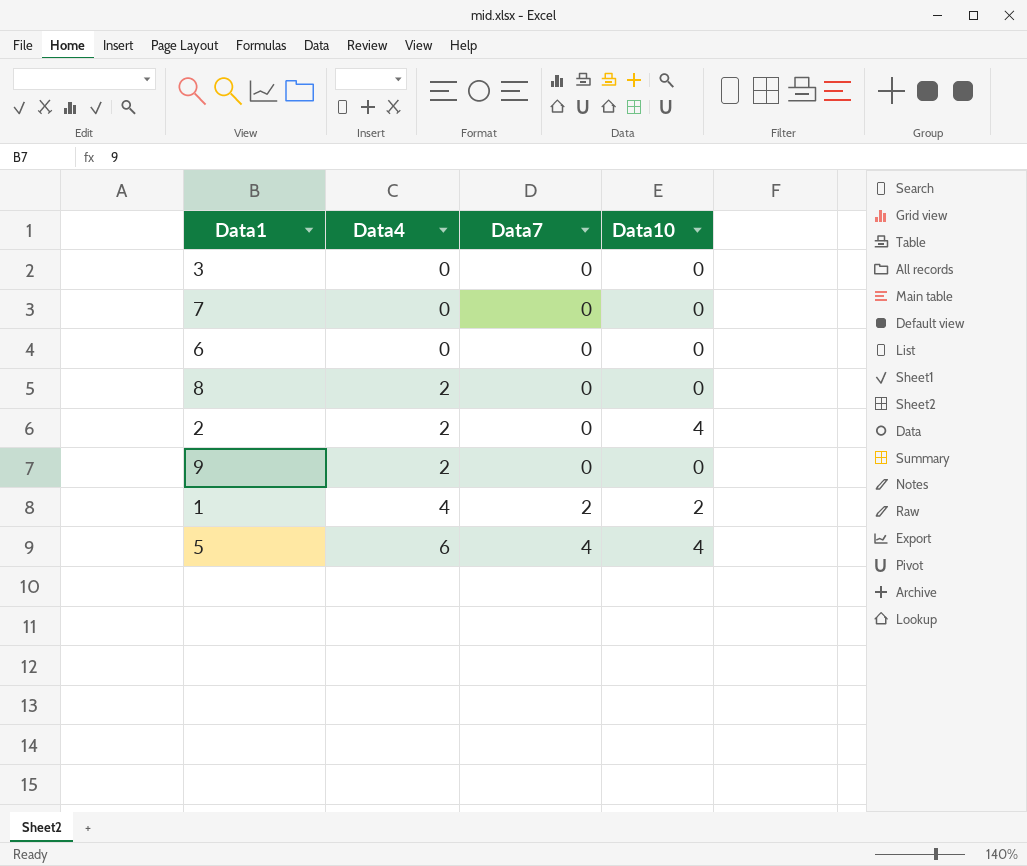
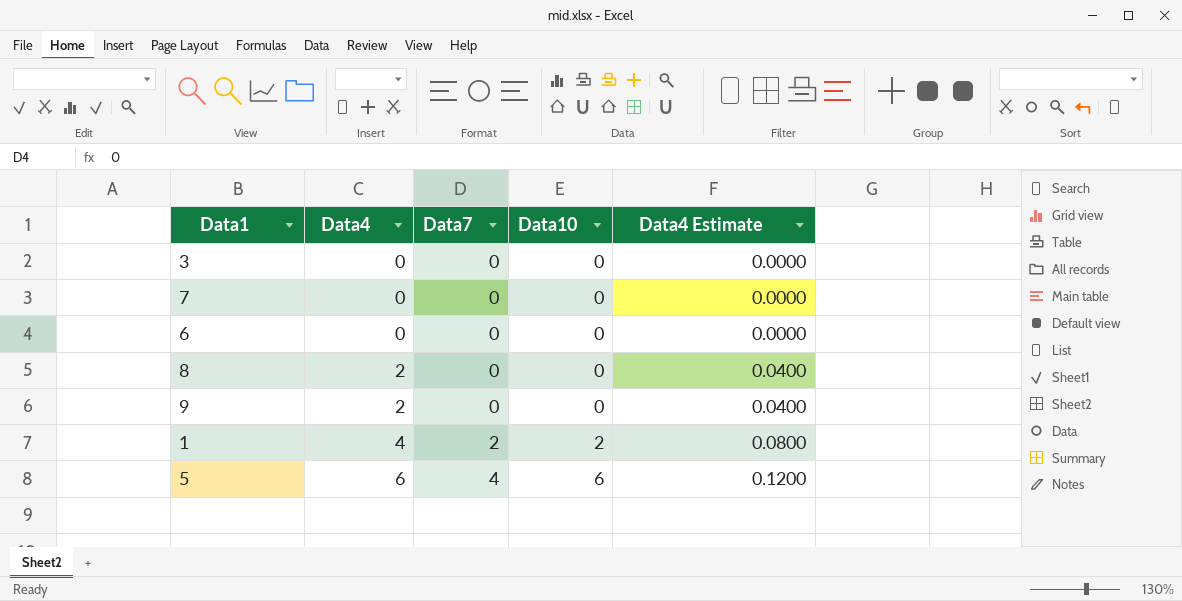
column Data4 Estimate | formula: none -> [Data4] * 0.02
row 2: 2 | 0 | 4 -> none
5 | Data10: 4 -> 6

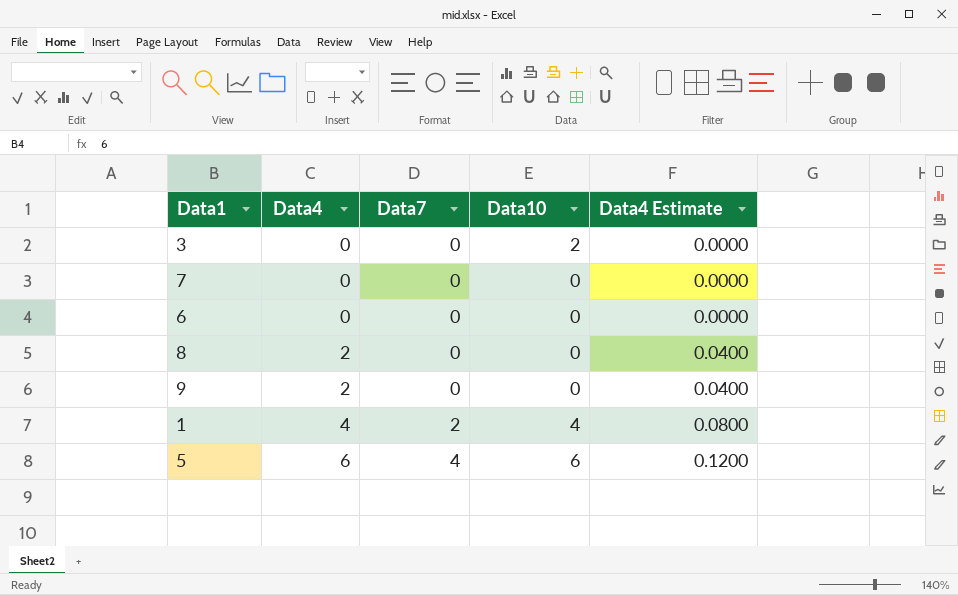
3 | Data10: 0 -> 2
1 | Data10: 2 -> 4

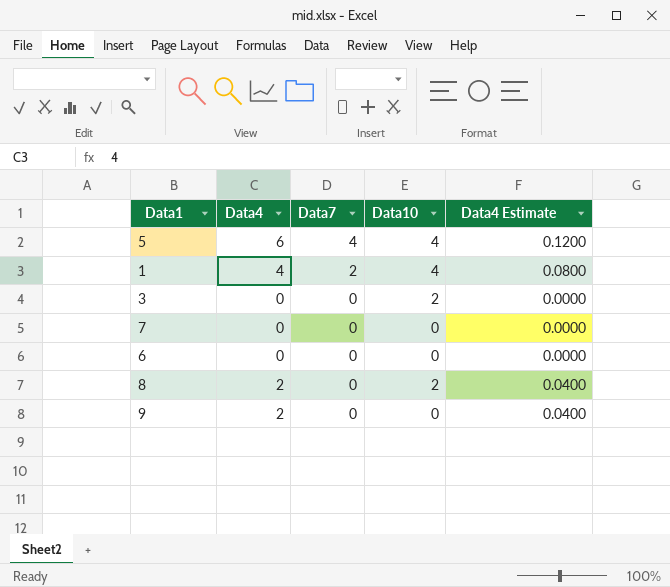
row order: Data4 ascending -> Data7 descending
5 | Data10: 6 -> 4
8 | Data10: 0 -> 2

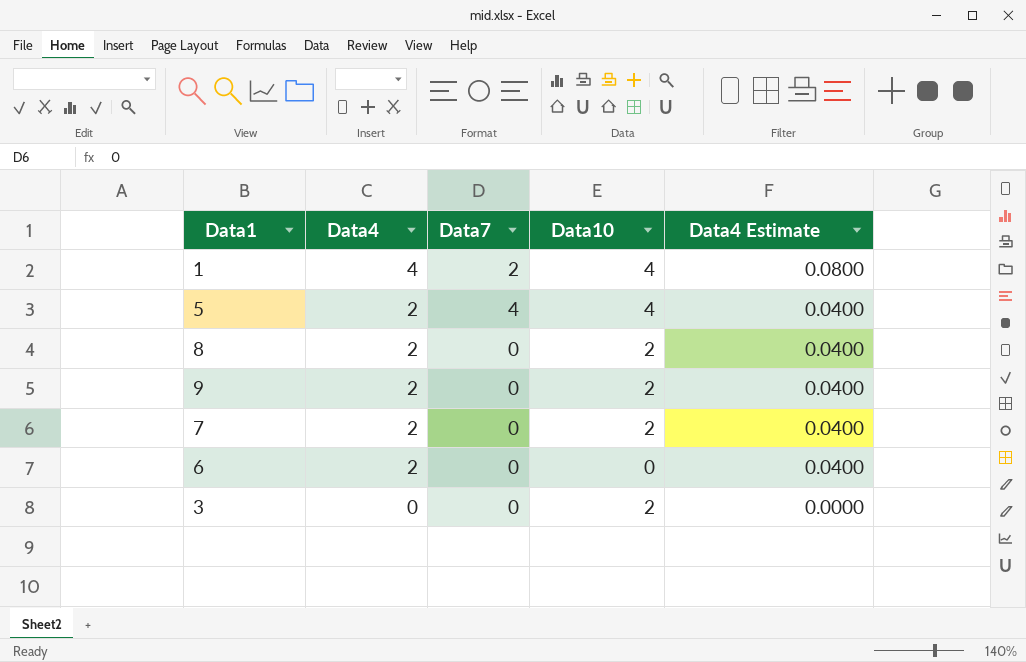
row order: Data7 descending -> Data4 descending
5 | Data4: 6 -> 2
5 | Data4 Estimate: 0.1200 -> 0.0400
9 | Data10: 0 -> 2
7 | Data4: 0 -> 2
7 | Data10: 0 -> 2
7 | Data4 Estimate: 0.0000 -> 0.0400
6 | Data4: 0 -> 2
6 | Data4 Estimate: 0.0000 -> 0.0400

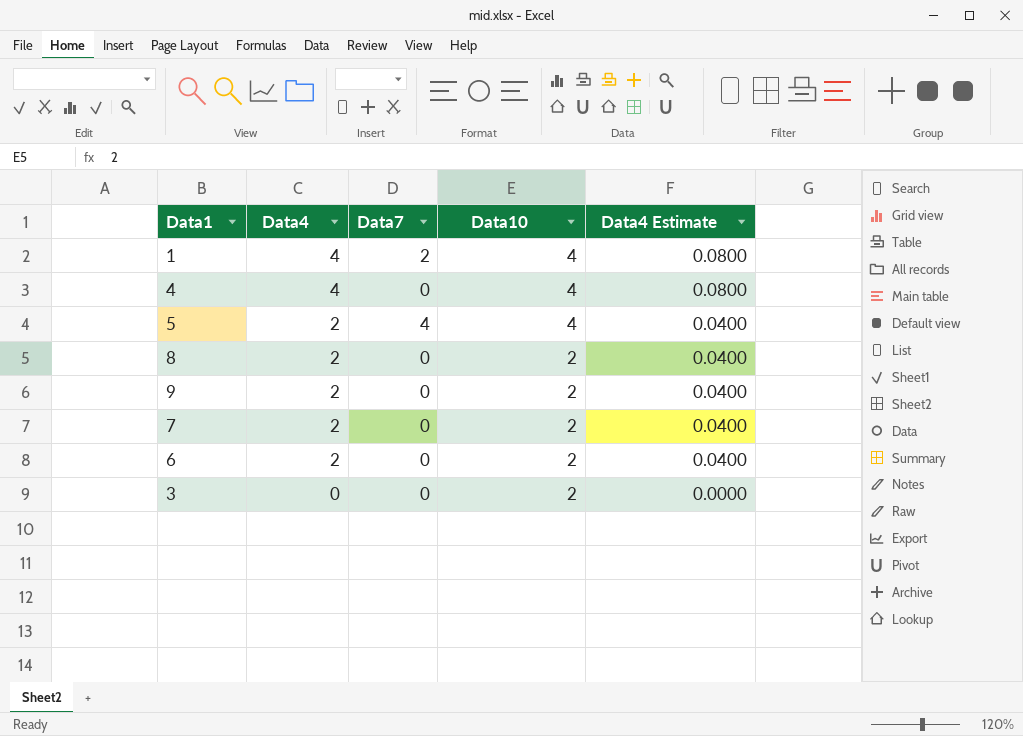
row 4: none -> 4 | 0 | 4 | 0.0800
6 | Data10: 0 -> 2

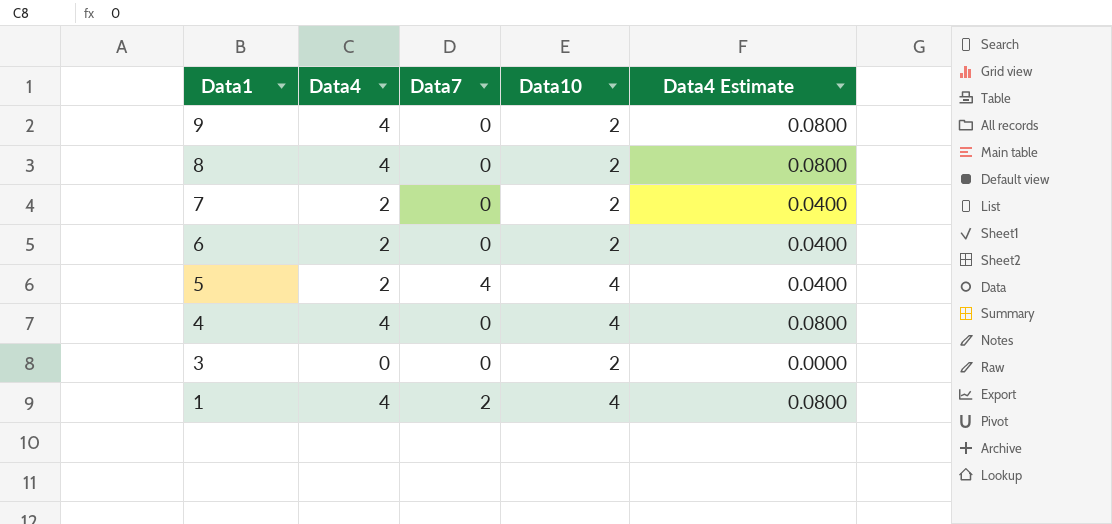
row order: Data4 descending -> Data1 descending
9 | Data4: 2 -> 4
9 | Data4 Estimate: 0.0400 -> 0.0800
8 | Data4: 2 -> 4
8 | Data4 Estimate: 0.0400 -> 0.0800

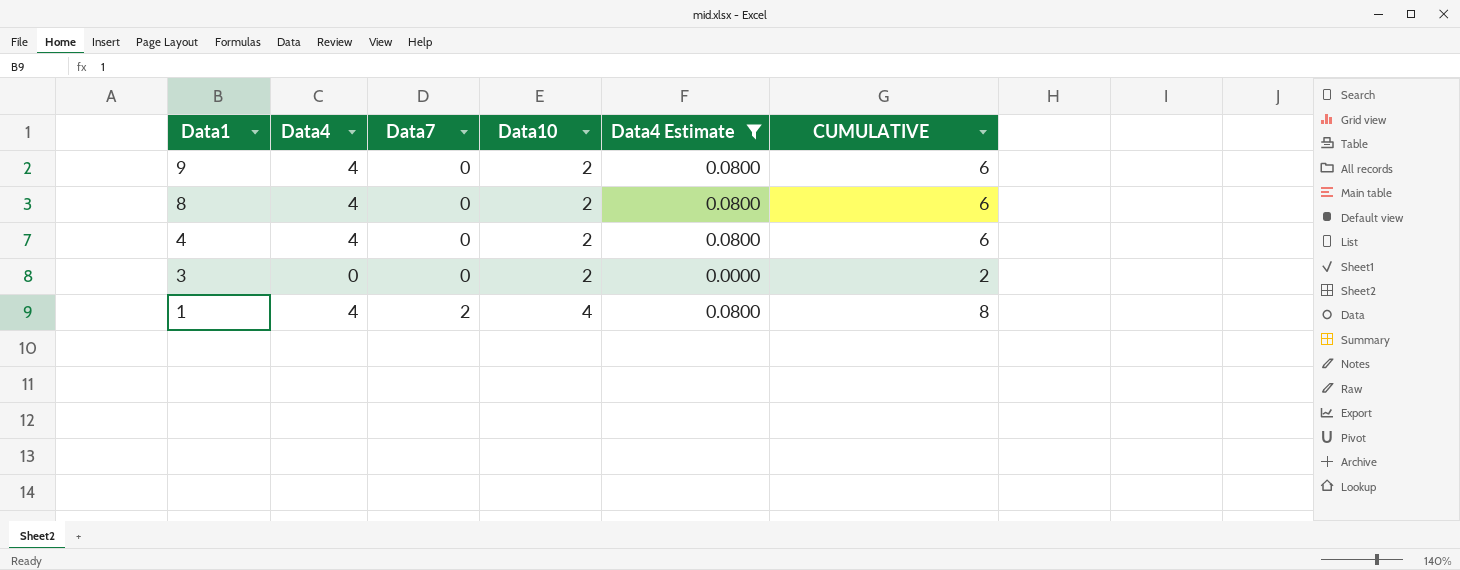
filter: none -> Data4 Estimate != 0.0400
column CUMULATIVE | formula: none -> [Data4] + [Data10]
4 | Data10: 4 -> 2

